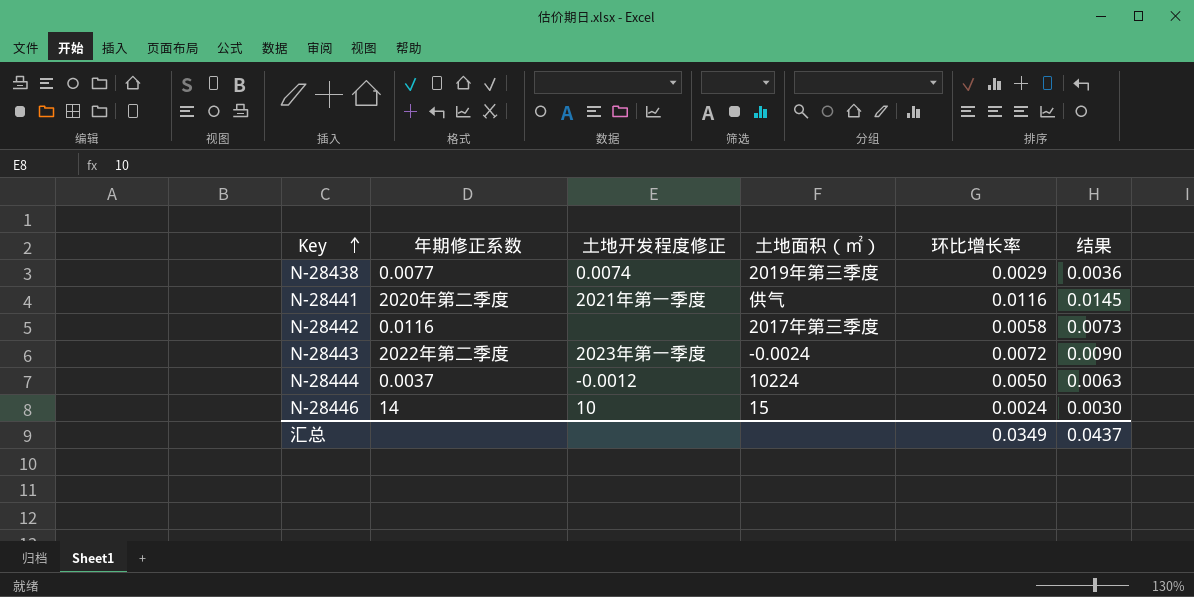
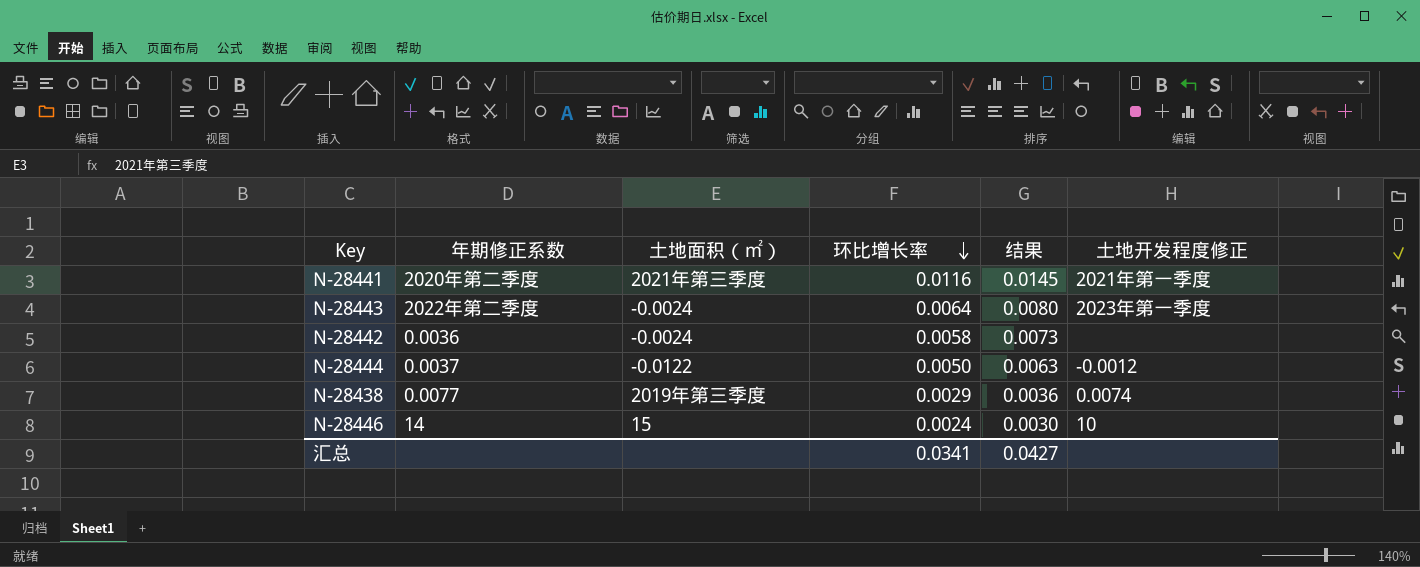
row order: Key ascending -> 环比增长率 descending
column 土地开发程度修正 | position: 3 -> 6
N-28441 | 土地面积（㎡）: 供气 -> 2021年第三季度
N-28443 | 环比增长率: 0.0072 -> 0.0064
N-28443 | 结果: 0.0090 -> 0.0080
N-28442 | 年期修正系数: 0.0116 -> 0.0036
N-28442 | 土地面积（㎡）: 2017年第三季度 -> -0.0024
N-28444 | 土地面积（㎡）: 10224 -> -0.0122
汇总 | 环比增长率: 0.0349 -> 0.0341
汇总 | 结果: 0.0437 -> 0.0427

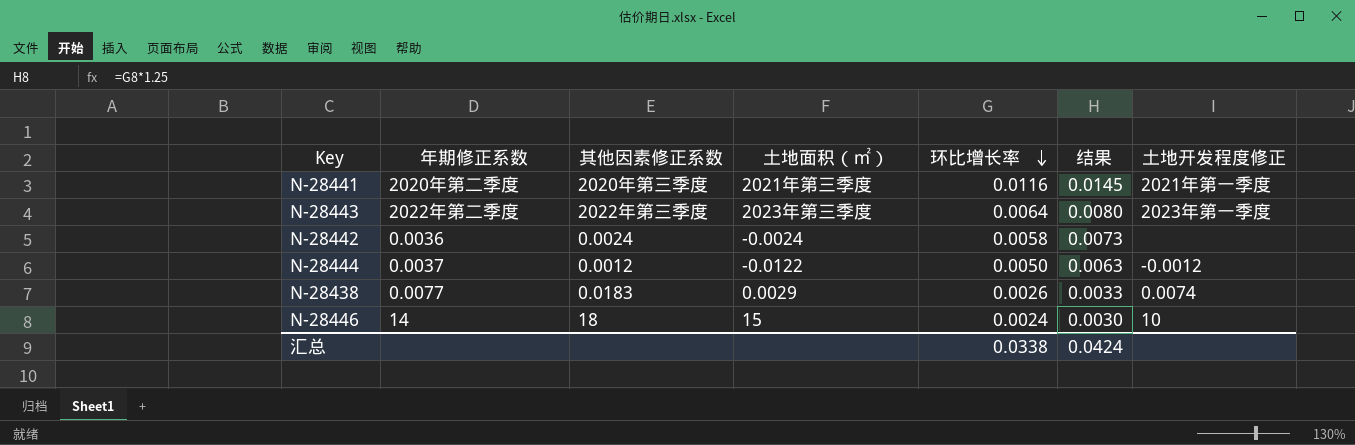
column 其他因素修正系数 | position: none -> 3
N-28443 | 土地面积（㎡）: -0.0024 -> 2023年第三季度
N-28438 | 土地面积（㎡）: 2019年第三季度 -> 0.0029
N-28438 | 环比增长率: 0.0029 -> 0.0026
N-28438 | 结果: 0.0036 -> 0.0033
汇总 | 环比增长率: 0.0341 -> 0.0338
汇总 | 结果: 0.0427 -> 0.0424

